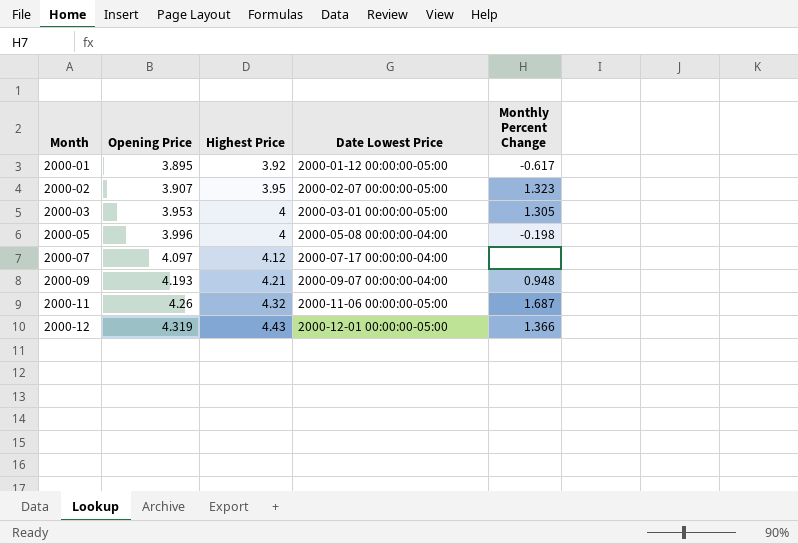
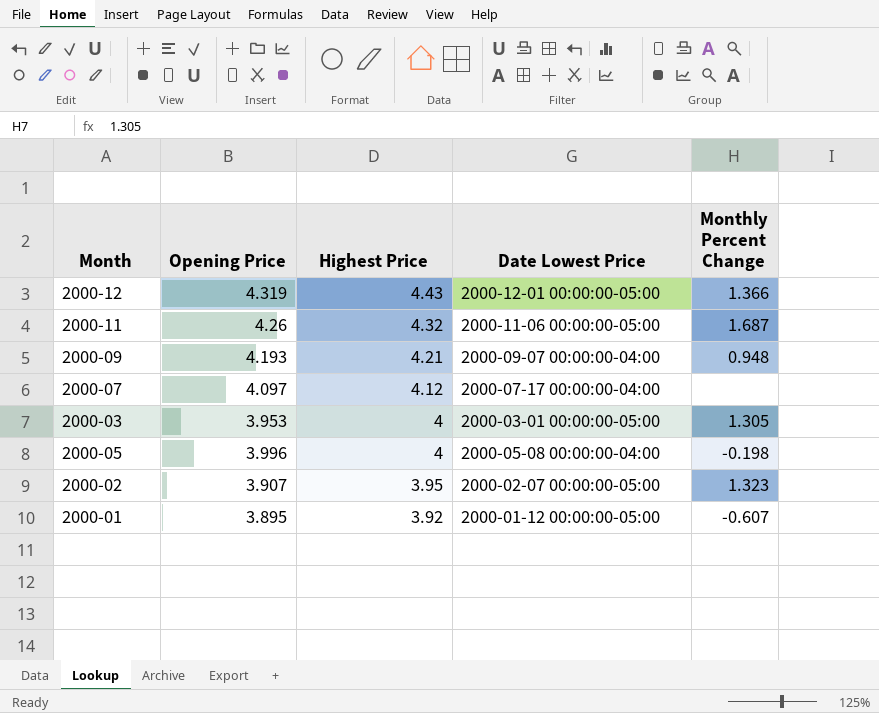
row order: Month ascending -> Highest Price descending
2000-01 | Monthly Percent Change: -0.617 -> -0.607

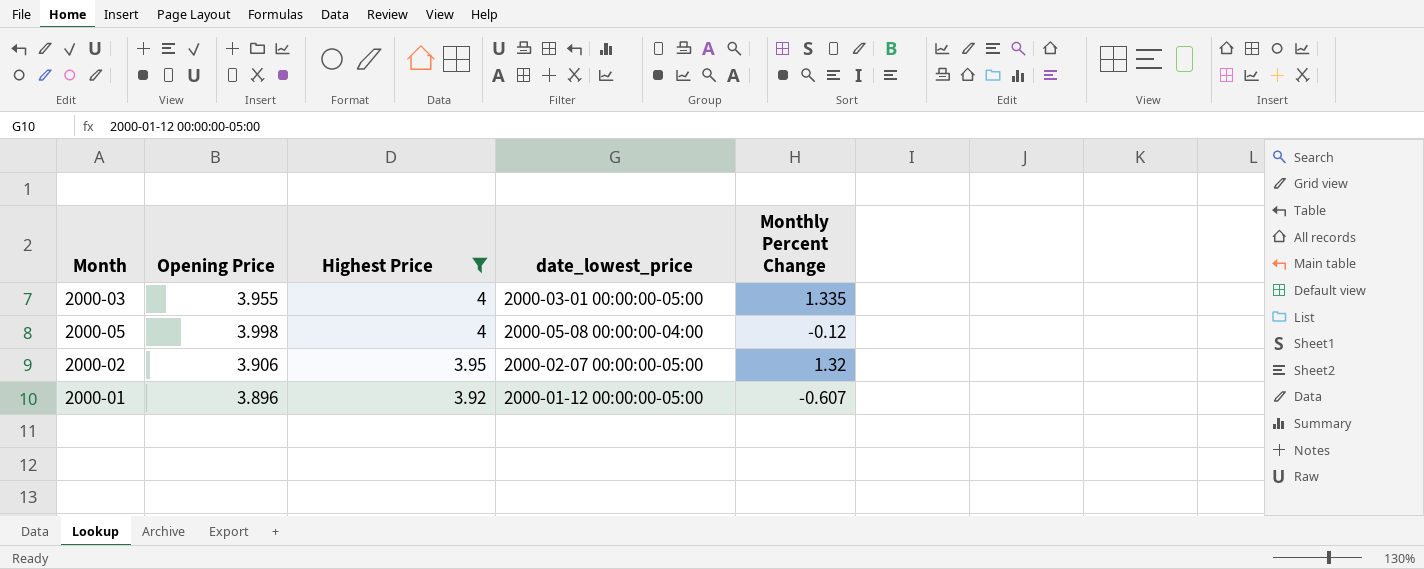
filter: none -> Highest Price <= 4
column name: Date Lowest Price -> date_lowest_price
2000-03 | Opening Price: 3.953 -> 3.955
2000-03 | Monthly Percent Change: 1.305 -> 1.335
2000-05 | Opening Price: 3.996 -> 3.998
2000-05 | Monthly Percent Change: -0.198 -> -0.12
2000-02 | Opening Price: 3.907 -> 3.906
2000-02 | Monthly Percent Change: 1.323 -> 1.32
2000-01 | Opening Price: 3.895 -> 3.896

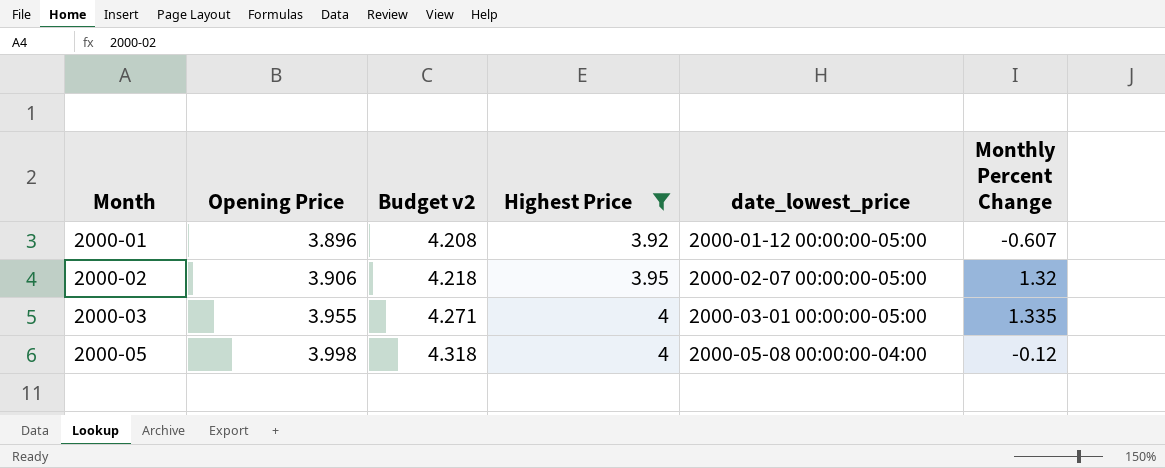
row order: Highest Price descending -> Month ascending
column Budget v2 | formula: none -> [Opening Price] * 1.08

